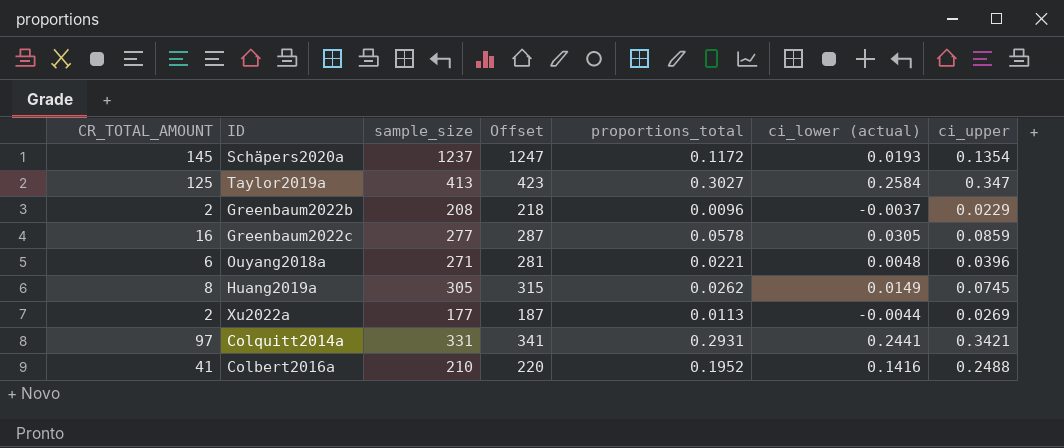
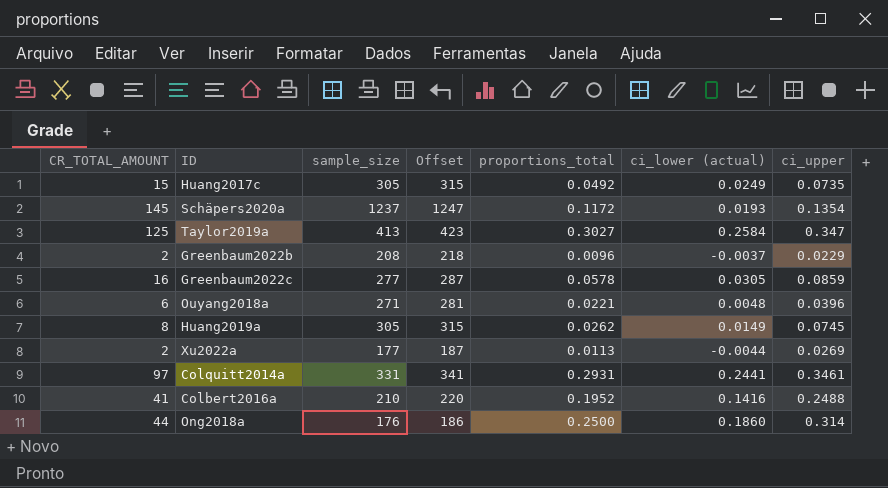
row Huang2017c: none -> 15 | 305 | 315 | 0.0492 | 0.0249 | 0.0735
Colquitt2014a | ci_upper: 0.3421 -> 0.3461
row Ong2018a: none -> 44 | 176 | 186 | 0.2500 | 0.1860 | 0.314

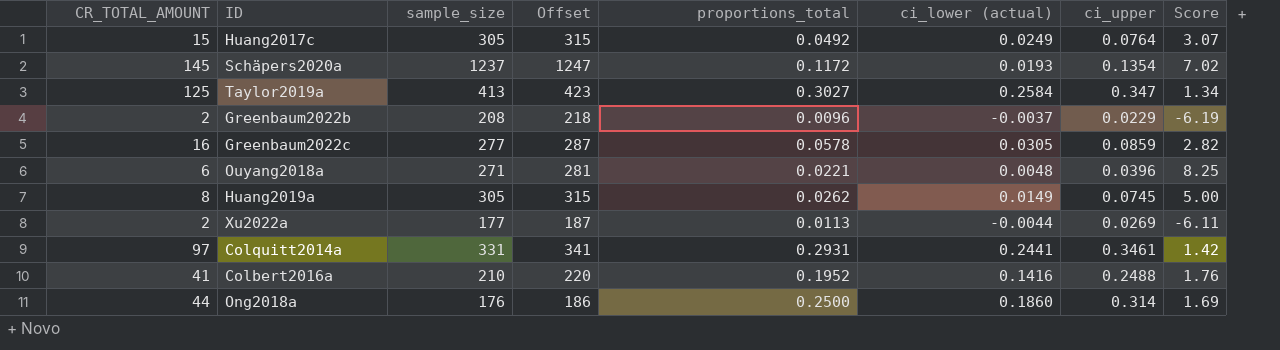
column Score | formula: none -> [ci_upper] / [ci_lower (actual)]
Huang2017c | ci_upper: 0.0735 -> 0.0764

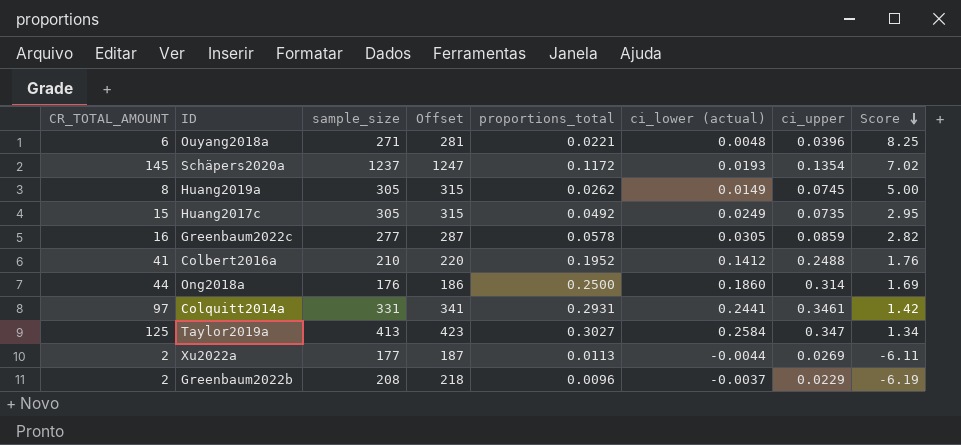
row order: none -> Score descending
Huang2017c | ci_upper: 0.0764 -> 0.0735
Huang2017c | Score: 3.07 -> 2.95
Colbert2016a | ci_lower (actual): 0.1416 -> 0.1412

